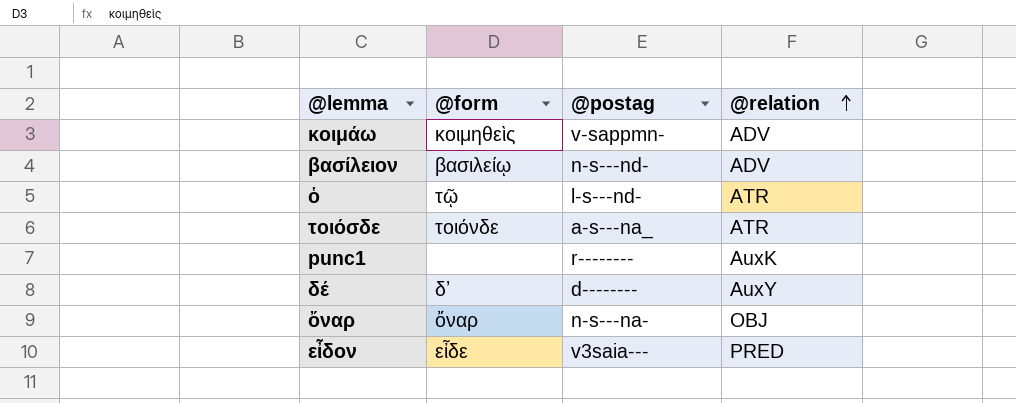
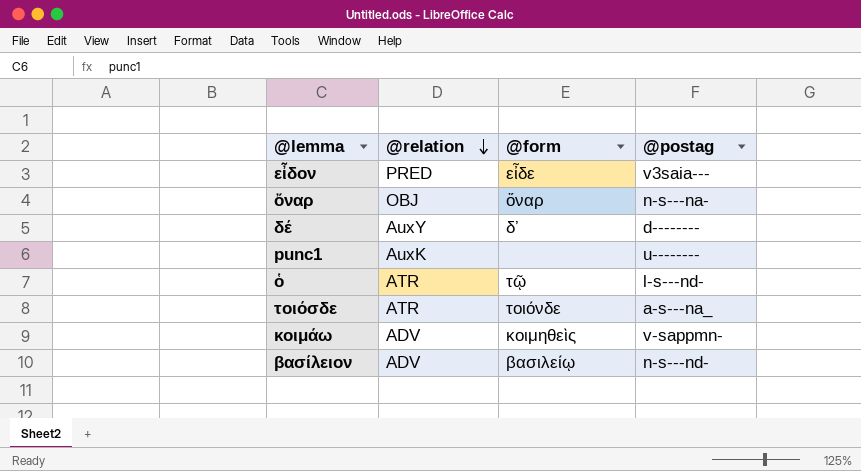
row order: @relation ascending -> @relation descending
column @relation | position: 4 -> 2
punc1 | @postag: r-------- -> u--------

